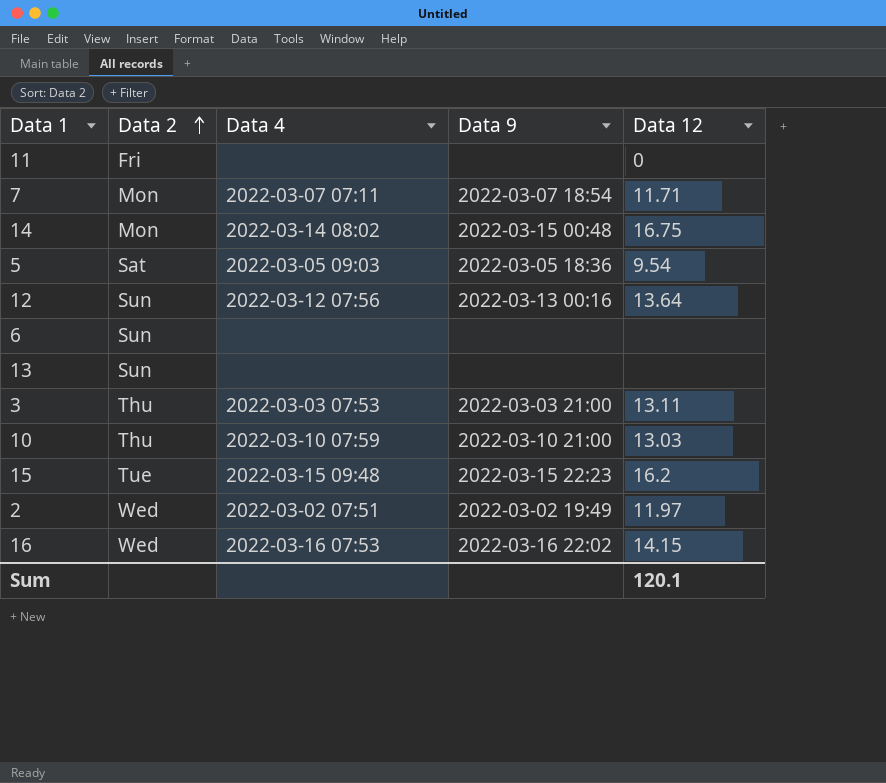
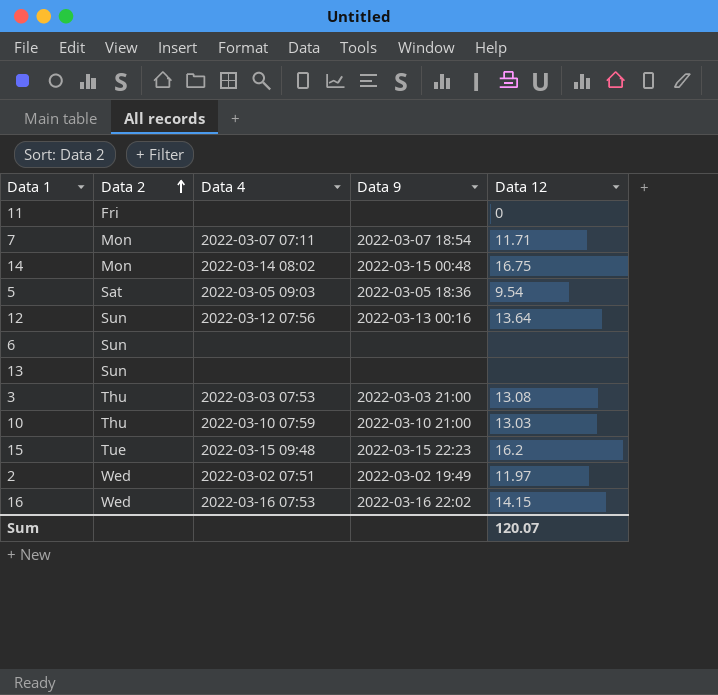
3 | Data 12: 13.11 -> 13.08
Sum | Data 12: 120.1 -> 120.07

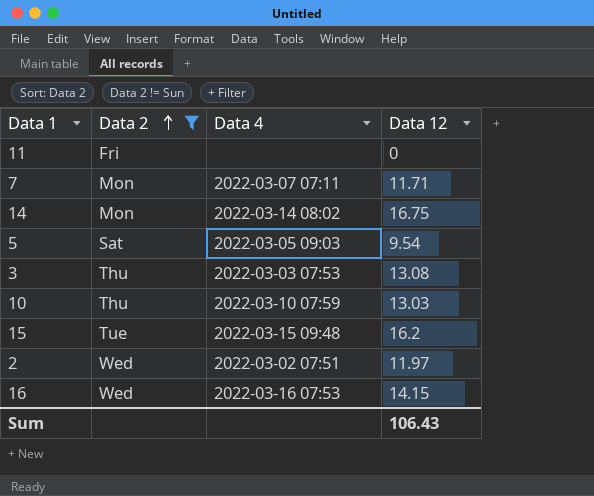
filter: none -> Data 2 != Sun
column Data 9 | position: 4 -> none
Sum | Data 12: 120.07 -> 106.43

